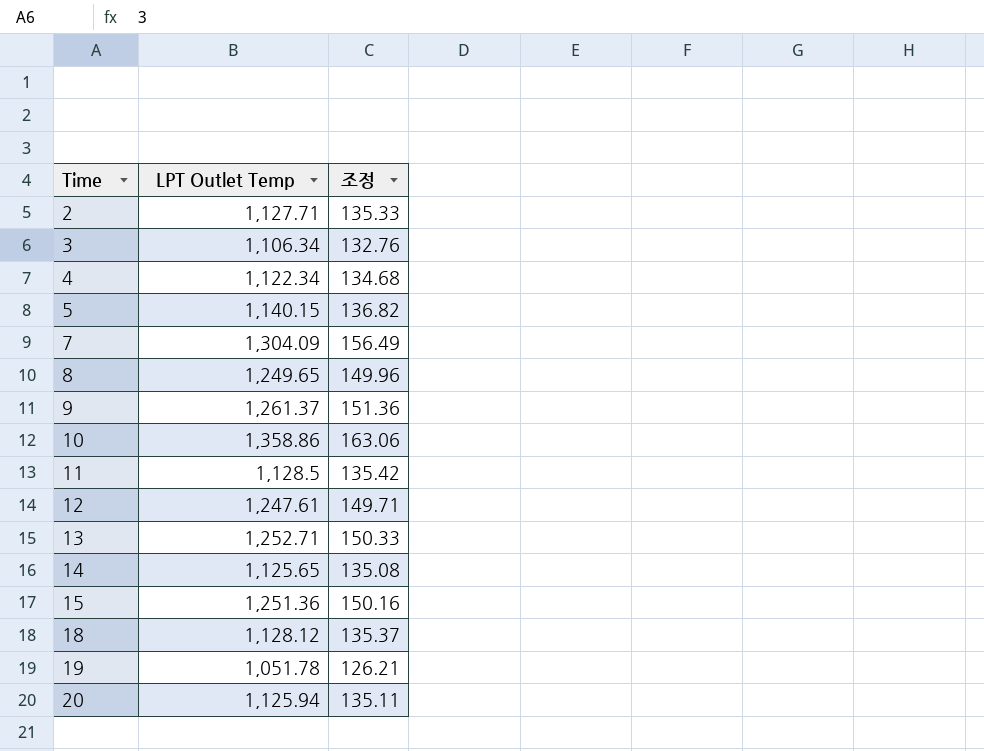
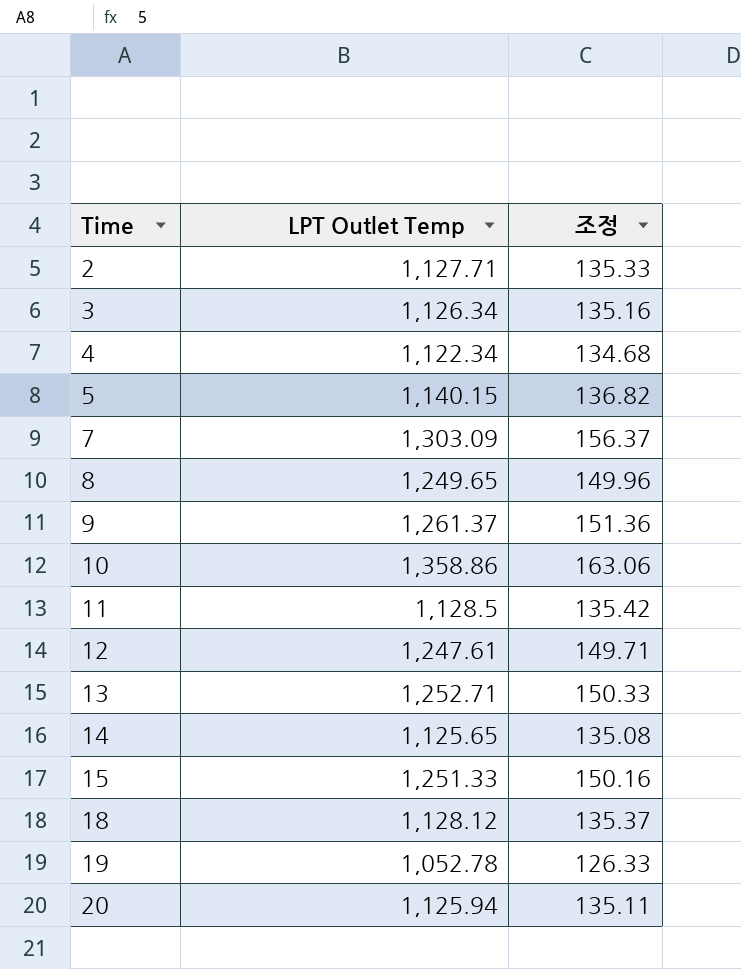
3 | LPT Outlet Temp: 1,106.34 -> 1,126.34
3 | 조정: 132.76 -> 135.16
7 | LPT Outlet Temp: 1,304.09 -> 1,303.09
7 | 조정: 156.49 -> 156.37
15 | LPT Outlet Temp: 1,251.36 -> 1,251.33
19 | LPT Outlet Temp: 1,051.78 -> 1,052.78
19 | 조정: 126.21 -> 126.33

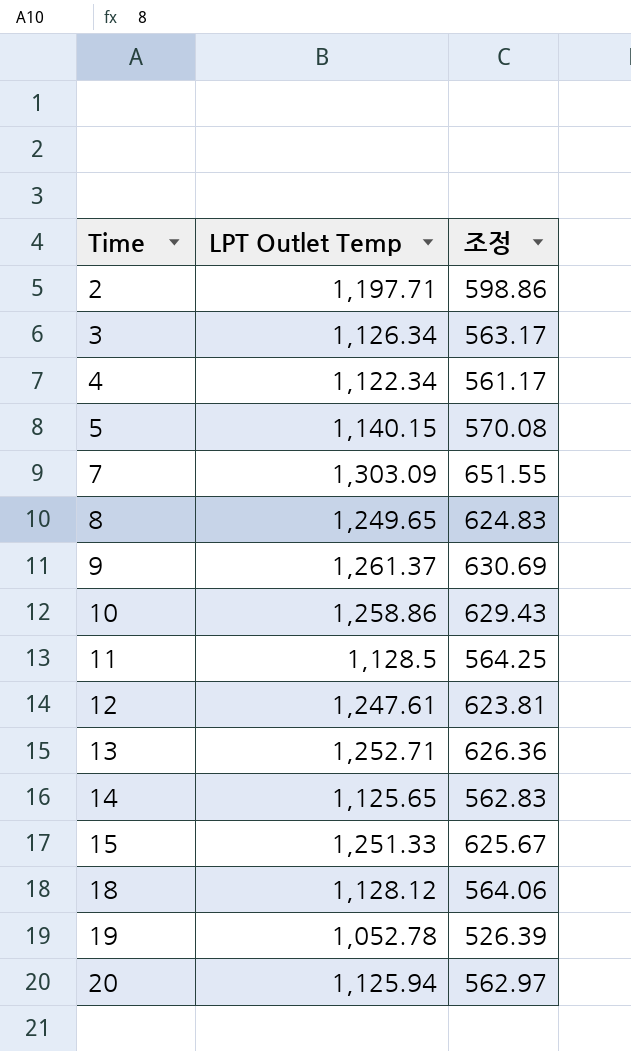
column 조정 | formula: [LPT Outlet Temp] * 0.12 -> [LPT Outlet Temp] * 0.5
2 | LPT Outlet Temp: 1,127.71 -> 1,197.71
10 | LPT Outlet Temp: 1,358.86 -> 1,258.86

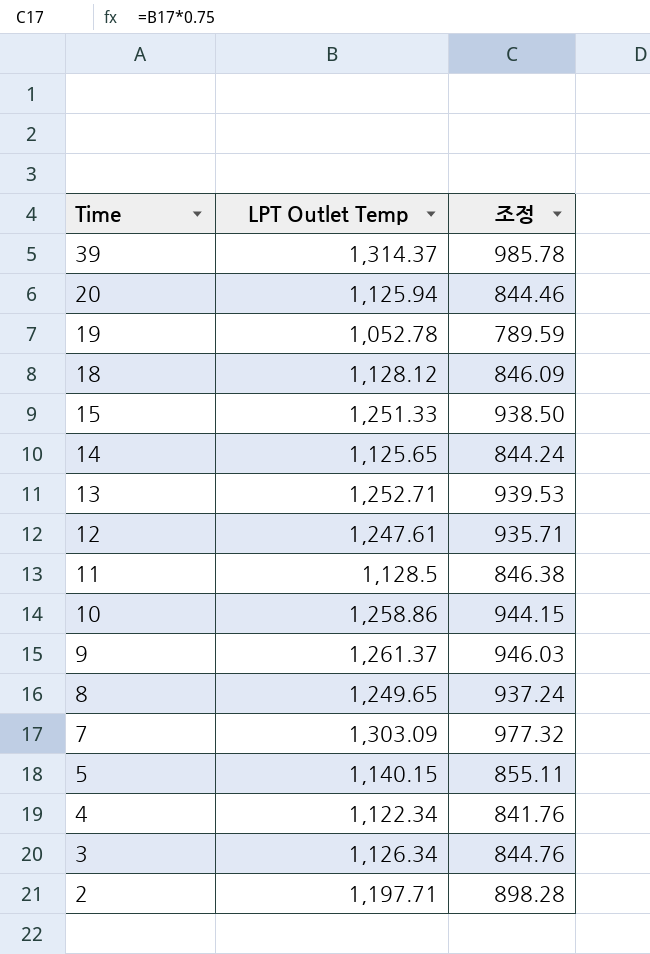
row order: Time ascending -> Time descending
column 조정 | formula: [LPT Outlet Temp] * 0.5 -> [LPT Outlet Temp] * 0.75
row 39: none -> 1,314.37 | 985.78

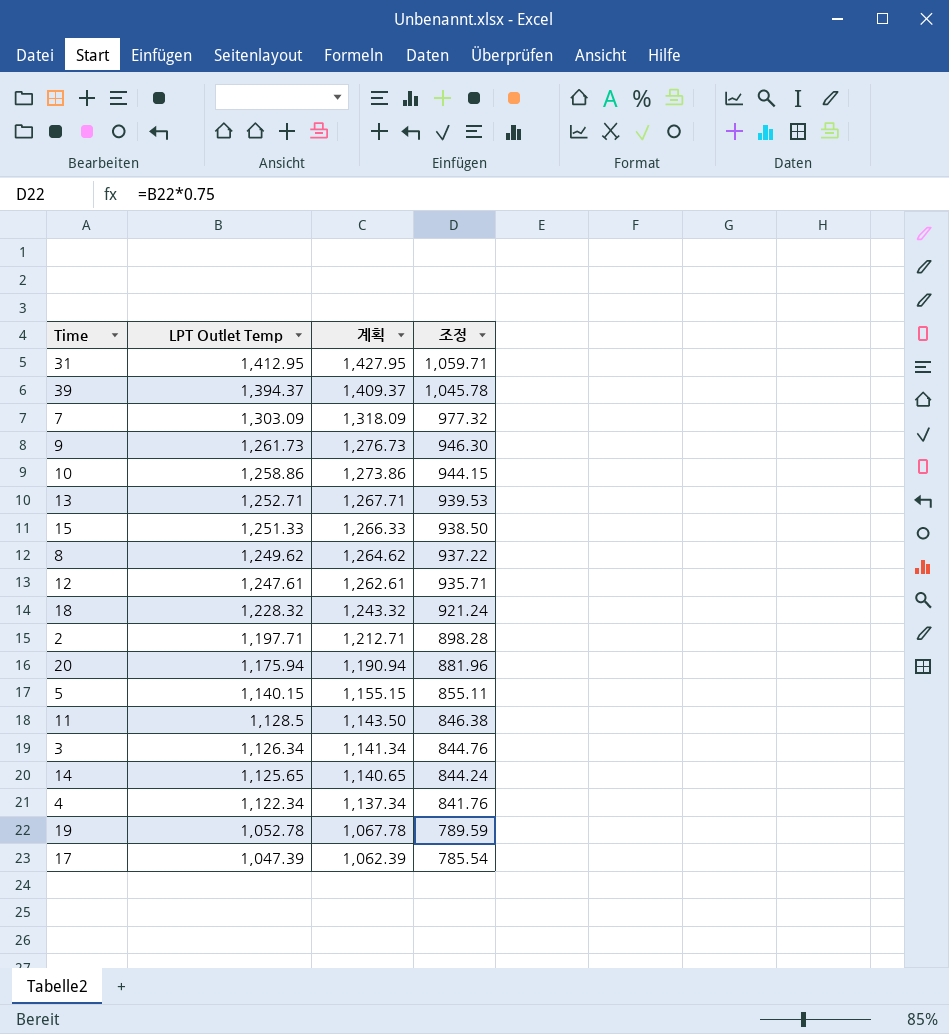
row order: Time descending -> LPT Outlet Temp descending
column 계획 | formula: none -> [LPT Outlet Temp] + 15
row 31: none -> 1,412.95 | 1,427.95 | 1,059.71
39 | LPT Outlet Temp: 1,314.37 -> 1,394.37
39 | 조정: 985.78 -> 1,045.78
9 | LPT Outlet Temp: 1,261.37 -> 1,261.73
9 | 조정: 946.03 -> 946.30
8 | LPT Outlet Temp: 1,249.65 -> 1,249.62
8 | 조정: 937.24 -> 937.22
18 | LPT Outlet Temp: 1,128.12 -> 1,228.32
18 | 조정: 846.09 -> 921.24
20 | LPT Outlet Temp: 1,125.94 -> 1,175.94
20 | 조정: 844.46 -> 881.96
row 17: none -> 1,047.39 | 1,062.39 | 785.54

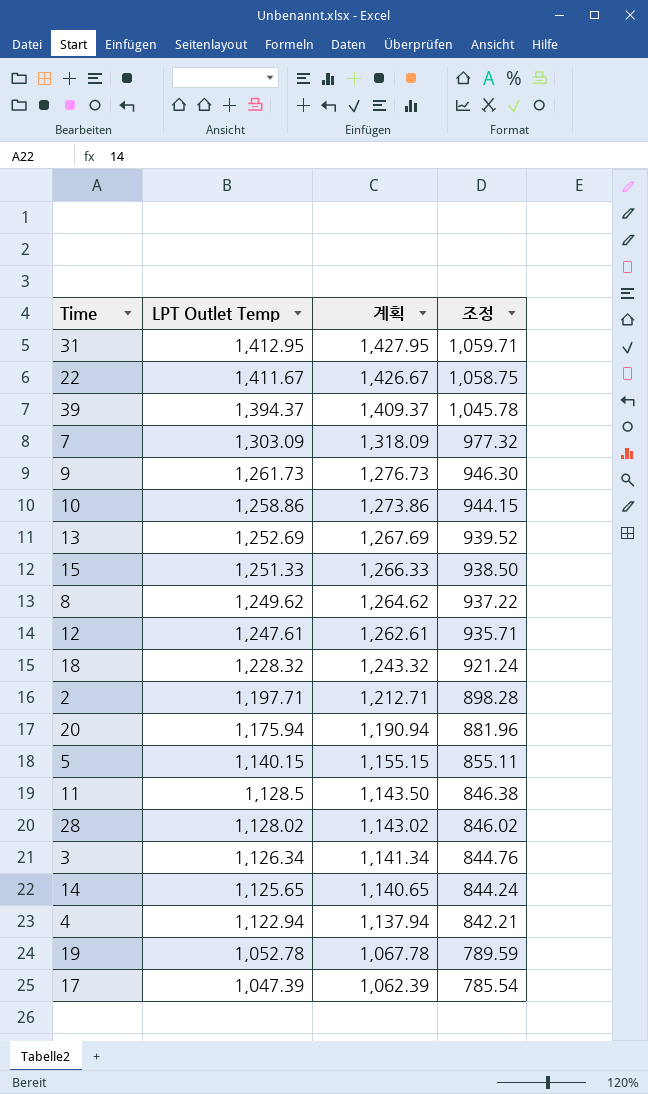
row 22: none -> 1,411.67 | 1,426.67 | 1,058.75
13 | LPT Outlet Temp: 1,252.71 -> 1,252.69
13 | 계획: 1,267.71 -> 1,267.69
13 | 조정: 939.53 -> 939.52
row 28: none -> 1,128.02 | 1,143.02 | 846.02
4 | LPT Outlet Temp: 1,122.34 -> 1,122.94
4 | 계획: 1,137.34 -> 1,137.94
4 | 조정: 841.76 -> 842.21

